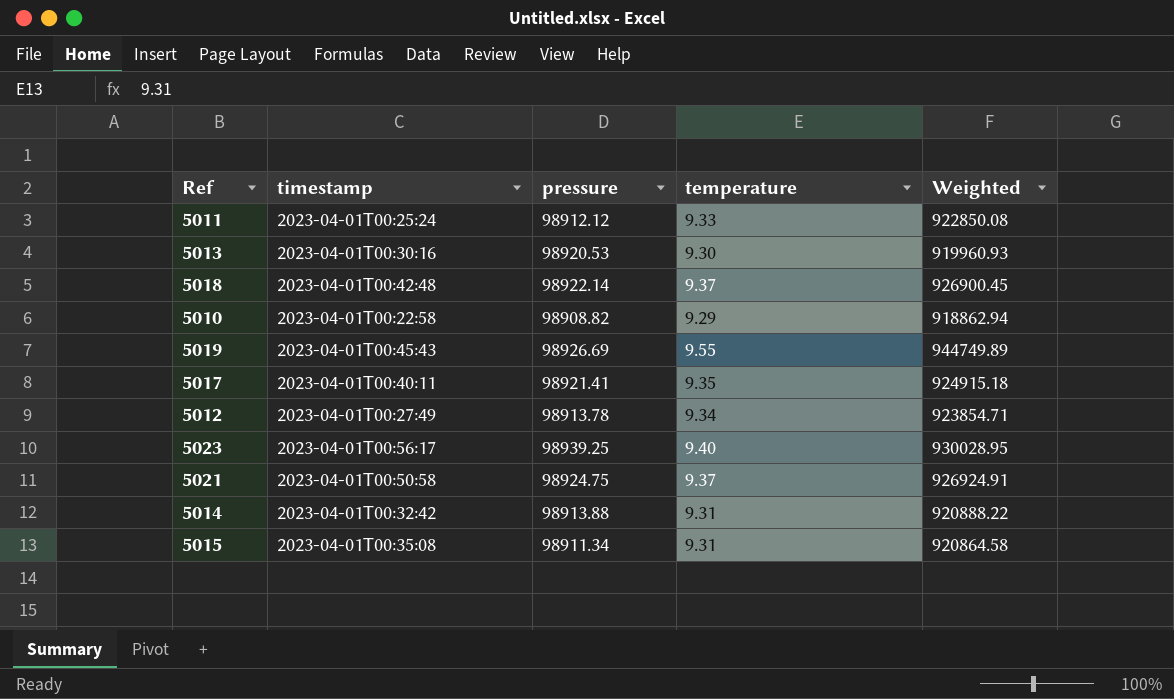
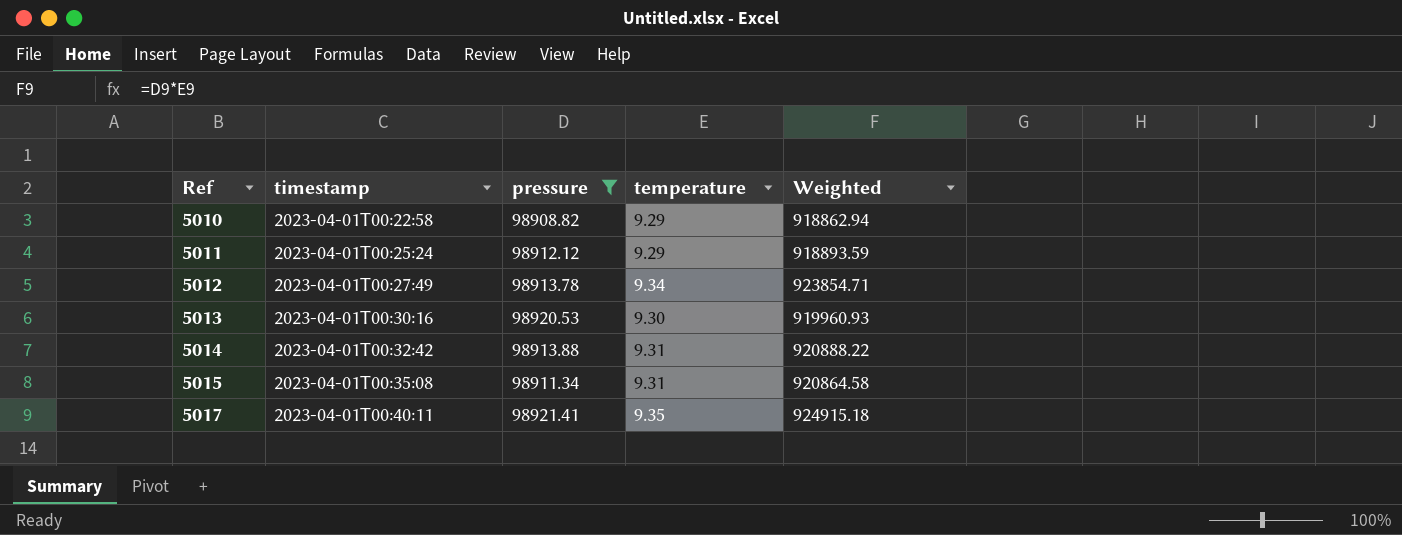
filter: none -> pressure <= 98921.41
row order: none -> Ref ascending
5011 | temperature: 9.33 -> 9.29
5011 | Weighted: 922850.08 -> 918893.59

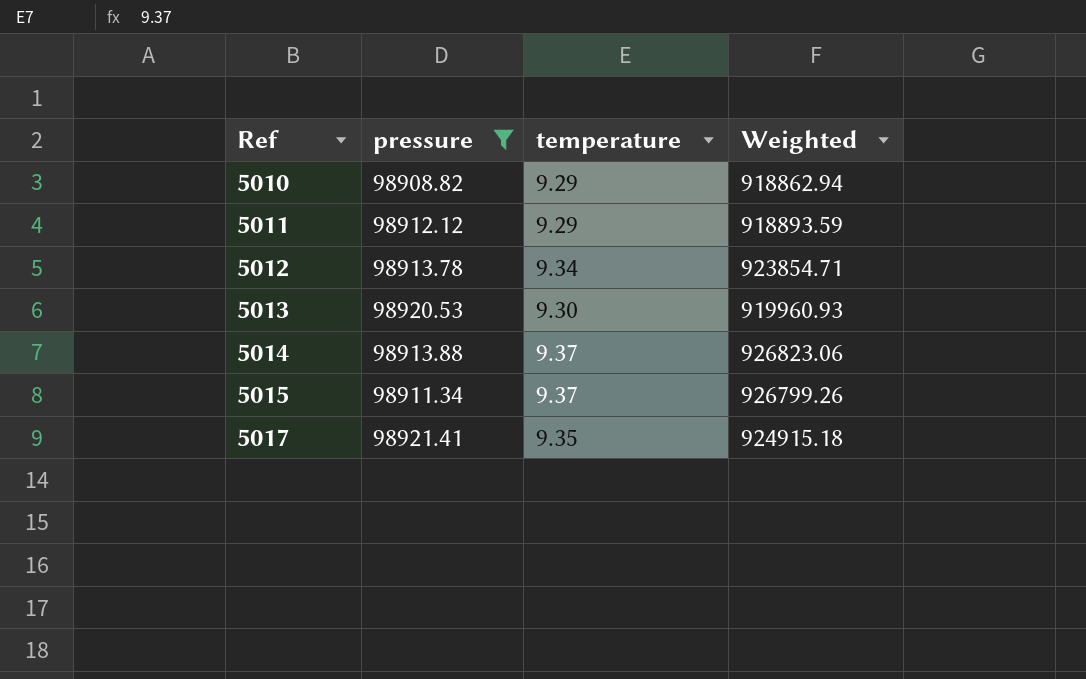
column timestamp | position: 2 -> none
5014 | temperature: 9.31 -> 9.37
5014 | Weighted: 920888.22 -> 926823.06
5015 | temperature: 9.31 -> 9.37
5015 | Weighted: 920864.58 -> 926799.26

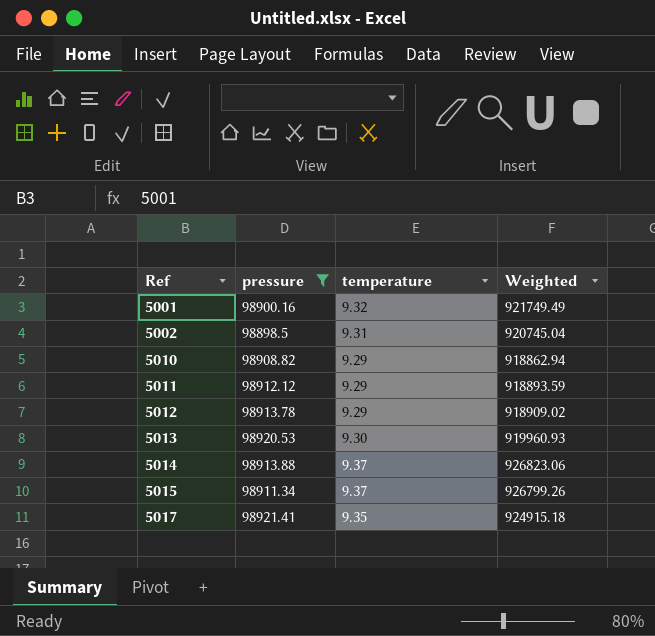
row 5001: none -> 98900.16 | 9.32 | 921749.49
row 5002: none -> 98898.5 | 9.31 | 920745.04
5012 | temperature: 9.34 -> 9.29
5012 | Weighted: 923854.71 -> 918909.02

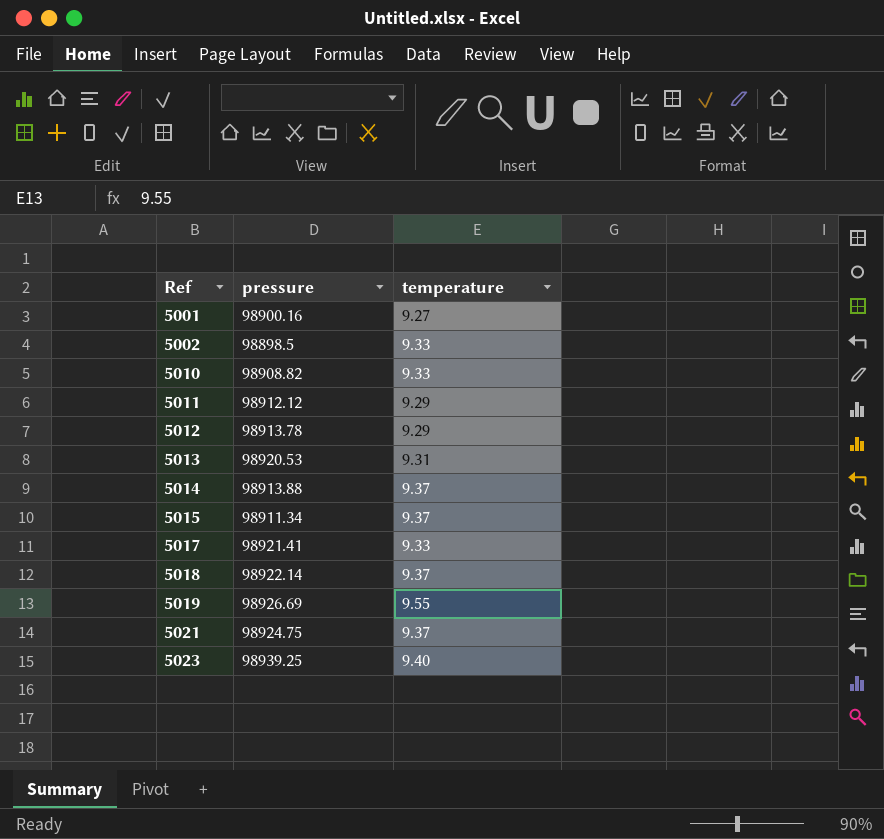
filter: pressure <= 98921.41 -> none
column Weighted | formula: [pressure] * [temperature] -> none
5001 | temperature: 9.32 -> 9.27
5002 | temperature: 9.31 -> 9.33
5010 | temperature: 9.29 -> 9.33
5013 | temperature: 9.30 -> 9.31
5017 | temperature: 9.35 -> 9.33

